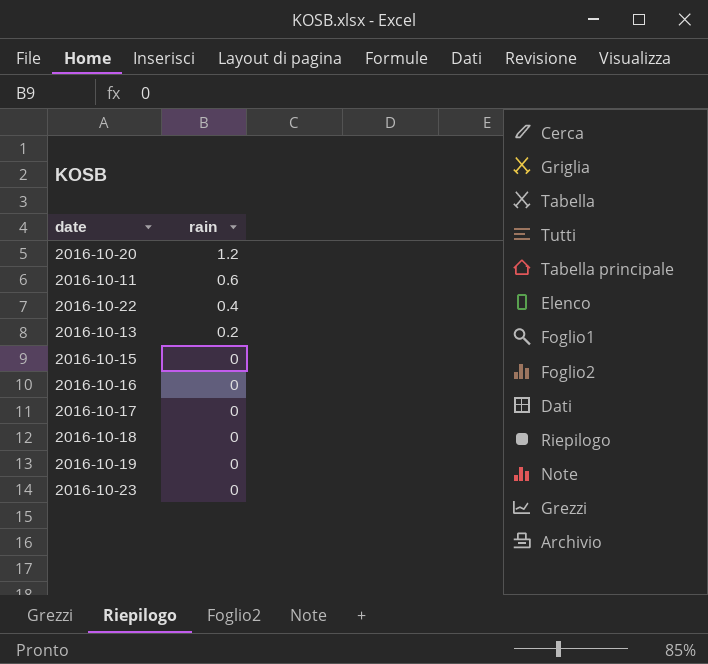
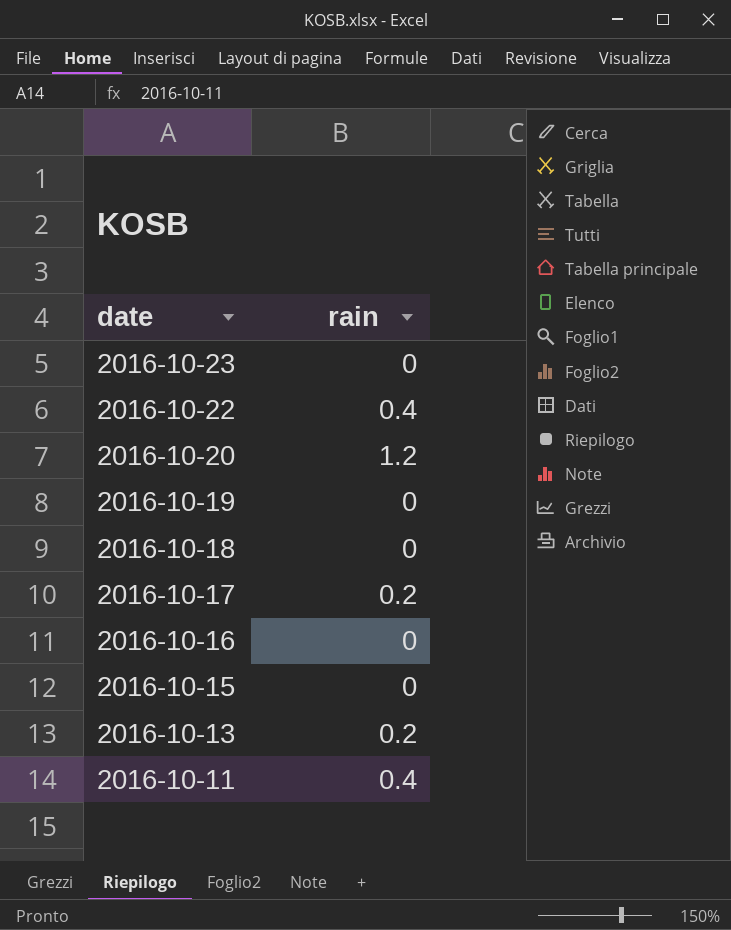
row order: rain descending -> date descending
2016-10-17 | rain: 0 -> 0.2
2016-10-11 | rain: 0.6 -> 0.4

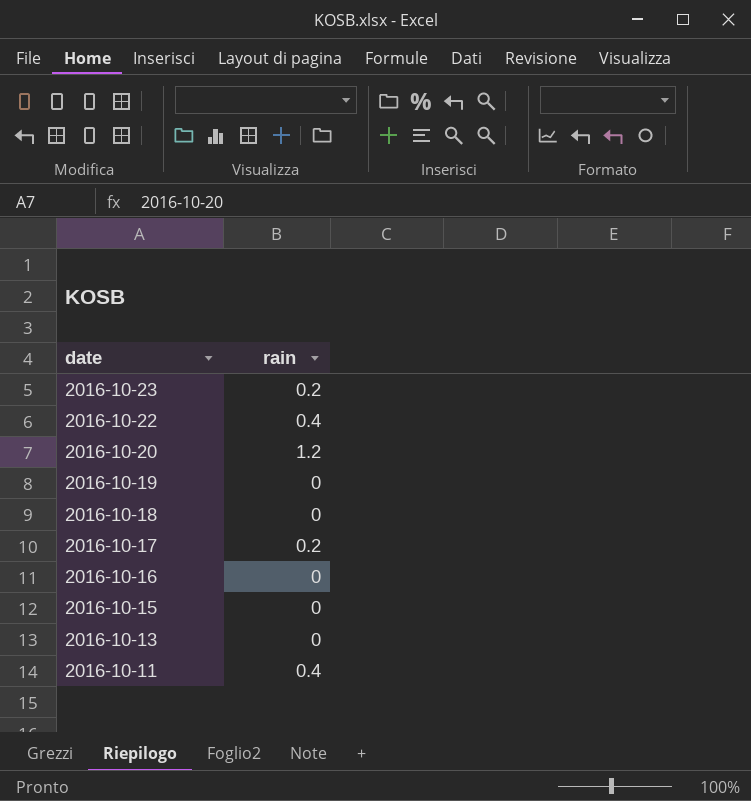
2016-10-23 | rain: 0 -> 0.2
2016-10-13 | rain: 0.2 -> 0

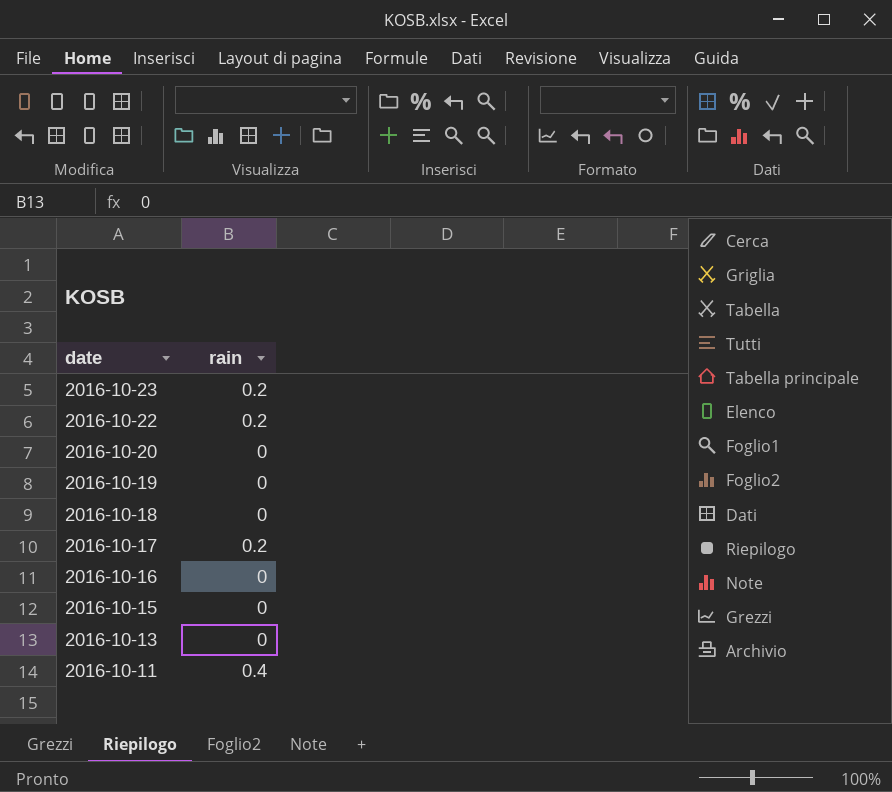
2016-10-22 | rain: 0.4 -> 0.2
2016-10-20 | rain: 1.2 -> 0

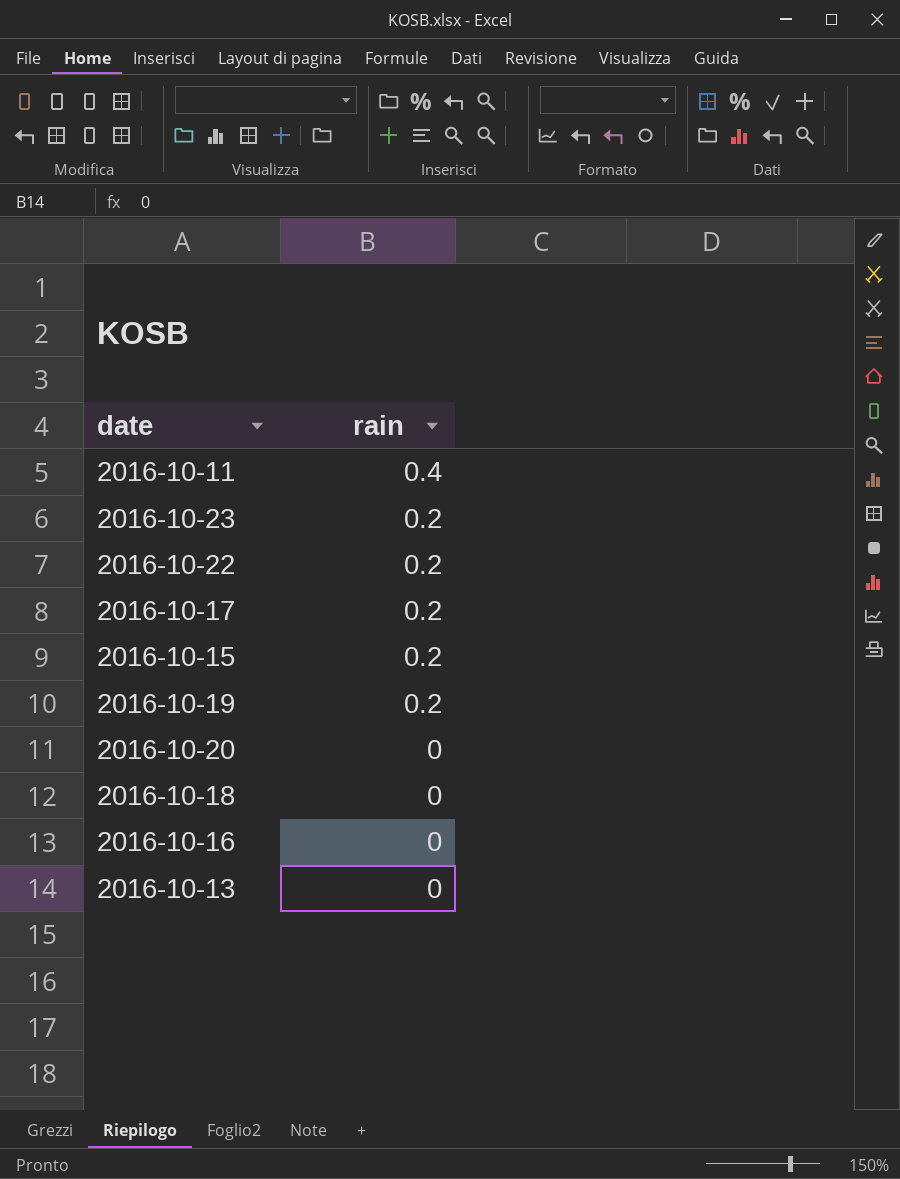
row order: date descending -> rain descending
2016-10-15 | rain: 0 -> 0.2
2016-10-19 | rain: 0 -> 0.2

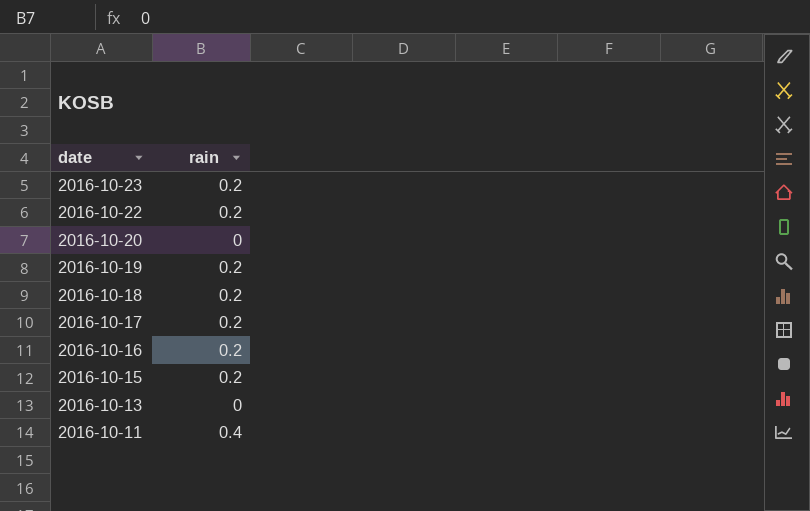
row order: rain descending -> date descending
2016-10-18 | rain: 0 -> 0.2
2016-10-16 | rain: 0 -> 0.2

